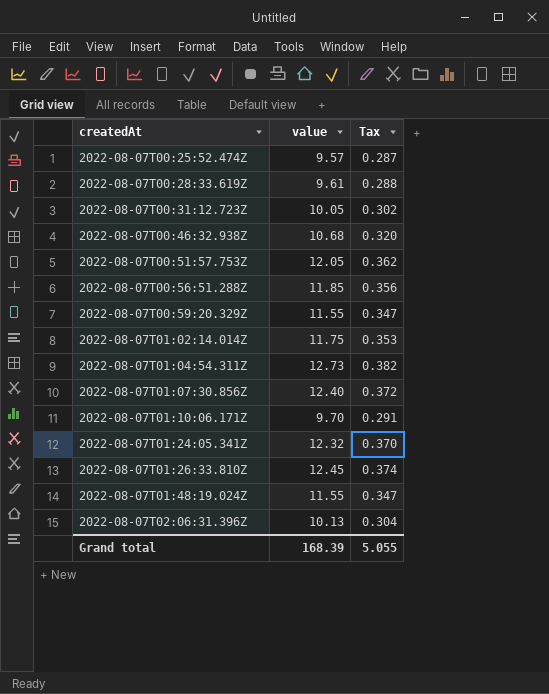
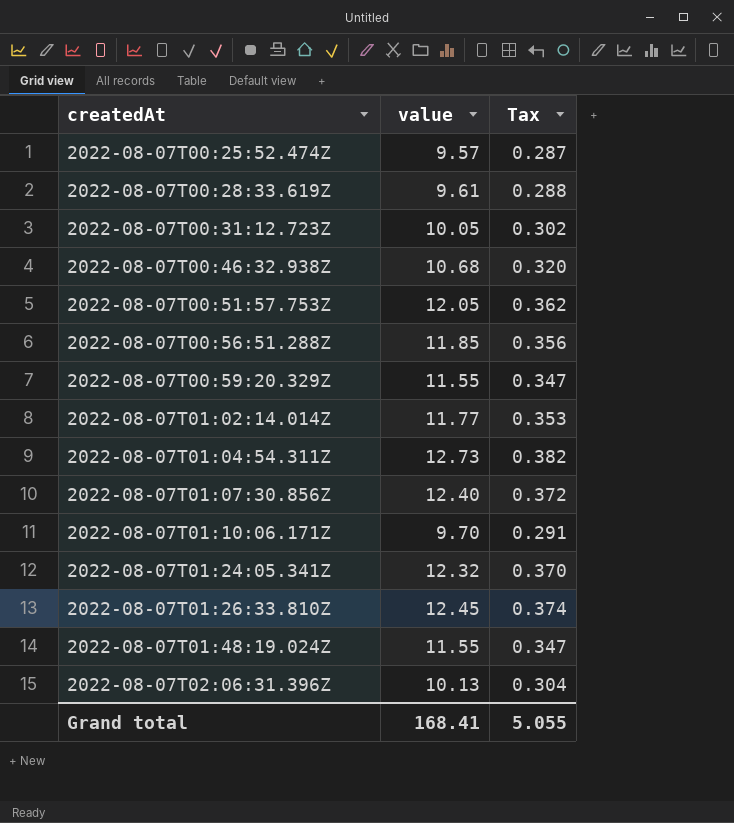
2022-08-07T01:02:14.014Z | value: 11.75 -> 11.77
Grand total | value: 168.39 -> 168.41

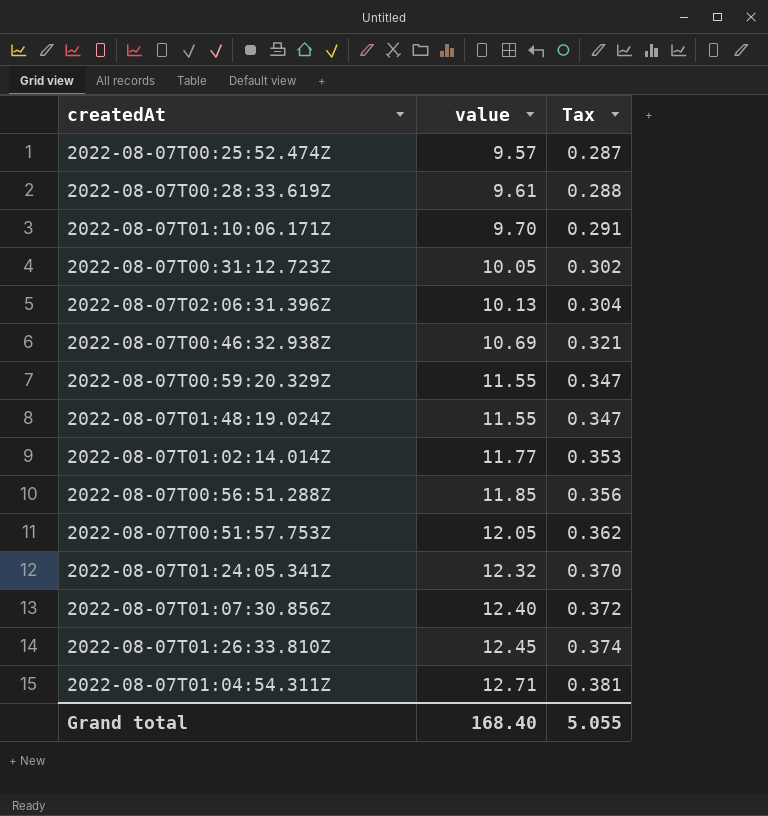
row order: createdAt ascending -> value ascending
2022-08-07T00:46:32.938Z | value: 10.68 -> 10.69
2022-08-07T00:46:32.938Z | Tax: 0.320 -> 0.321
2022-08-07T01:04:54.311Z | value: 12.73 -> 12.71
2022-08-07T01:04:54.311Z | Tax: 0.382 -> 0.381
Grand total | value: 168.41 -> 168.40

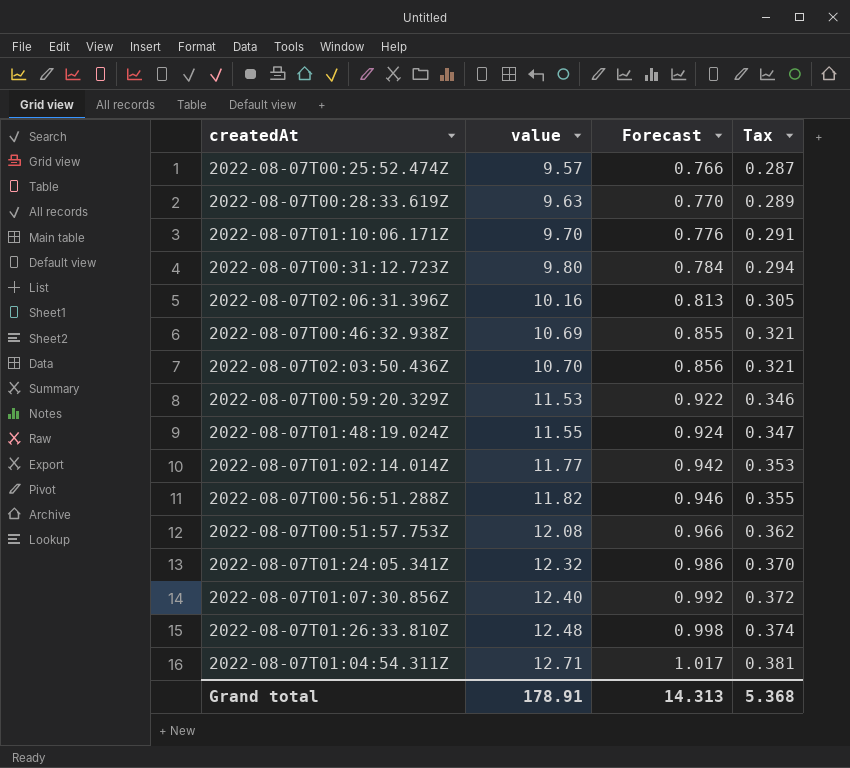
column Forecast | formula: none -> [value] * 0.08
2022-08-07T00:28:33.619Z | value: 9.61 -> 9.63
2022-08-07T00:28:33.619Z | Tax: 0.288 -> 0.289
2022-08-07T00:31:12.723Z | value: 10.05 -> 9.80
2022-08-07T00:31:12.723Z | Tax: 0.302 -> 0.294
2022-08-07T02:06:31.396Z | value: 10.13 -> 10.16
2022-08-07T02:06:31.396Z | Tax: 0.304 -> 0.305
row 2022-08-07T02:03:50.436Z: none -> 10.70 | 0.856 | 0.321
2022-08-07T00:59:20.329Z | value: 11.55 -> 11.53
2022-08-07T00:59:20.329Z | Tax: 0.347 -> 0.346
2022-08-07T00:56:51.288Z | value: 11.85 -> 11.82
2022-08-07T00:56:51.288Z | Tax: 0.356 -> 0.355
2022-08-07T00:51:57.753Z | value: 12.05 -> 12.08
2022-08-07T01:26:33.810Z | value: 12.45 -> 12.48
Grand total | value: 168.40 -> 178.91
Grand total | Tax: 5.055 -> 5.368

